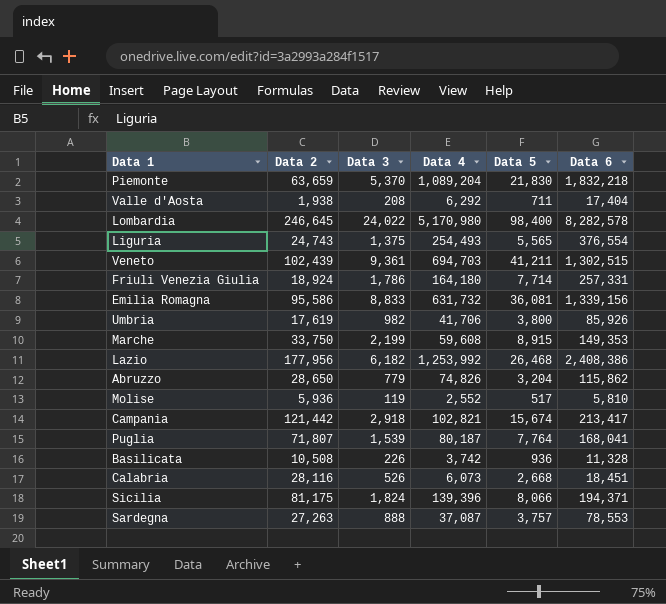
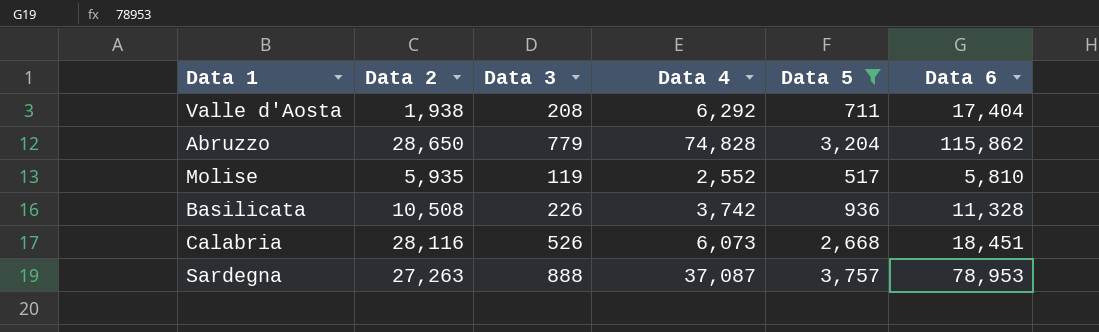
filter: none -> Data 5 <= 3,757
Abruzzo | Data 4: 74,826 -> 74,828
Molise | Data 2: 5,936 -> 5,935
Sardegna | Data 6: 78,553 -> 78,953

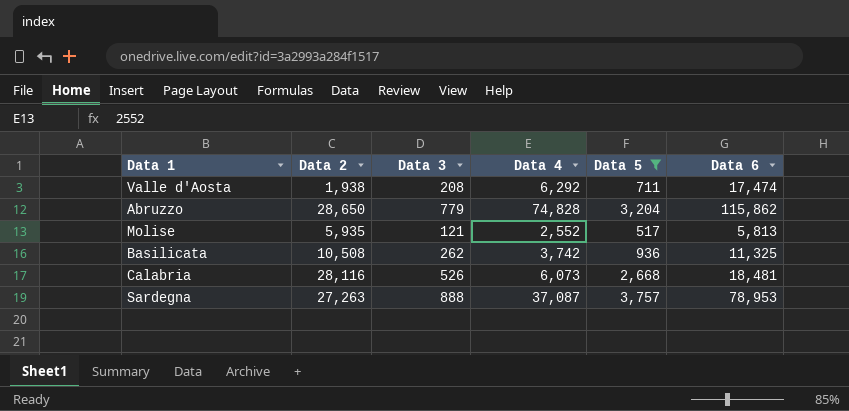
Valle d'Aosta | Data 6: 17,404 -> 17,474
Molise | Data 3: 119 -> 121
Molise | Data 6: 5,810 -> 5,813
Basilicata | Data 3: 226 -> 262
Basilicata | Data 6: 11,328 -> 11,325
Calabria | Data 6: 18,451 -> 18,481

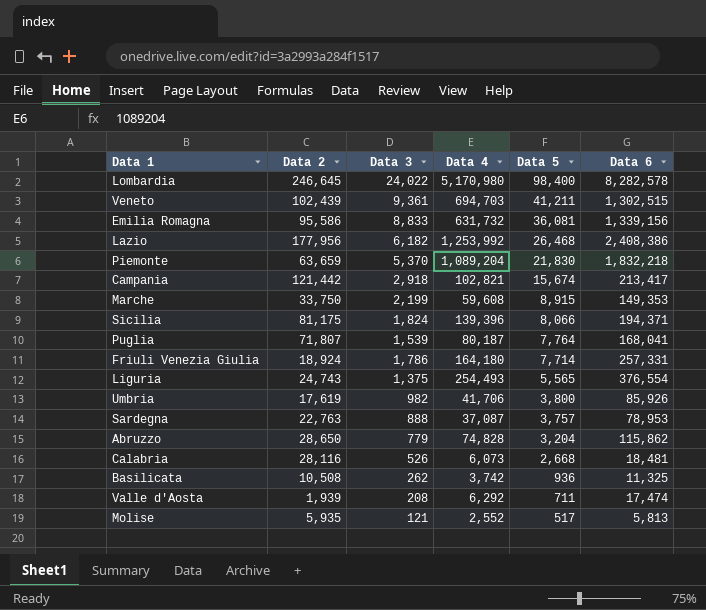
filter: Data 5 <= 3,757 -> none
row order: none -> Data 5 descending
Sardegna | Data 2: 27,263 -> 22,763
Valle d'Aosta | Data 2: 1,938 -> 1,939

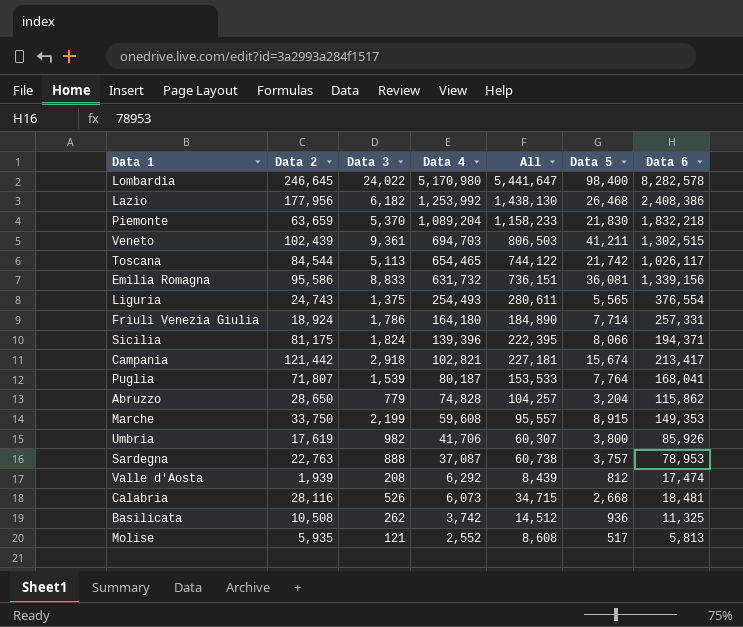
row order: Data 5 descending -> Data 4 descending
column All | formula: none -> [Data 2] + [Data 3] + [Data 4]
row Toscana: none -> 84,544 | 5,113 | 654,465 | 744,122 | 21,742 | 1,026,117
Valle d'Aosta | Data 5: 711 -> 812

